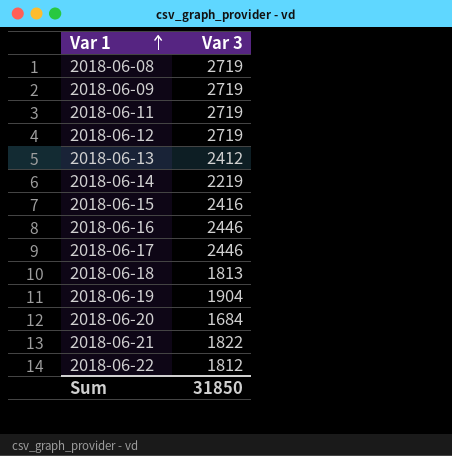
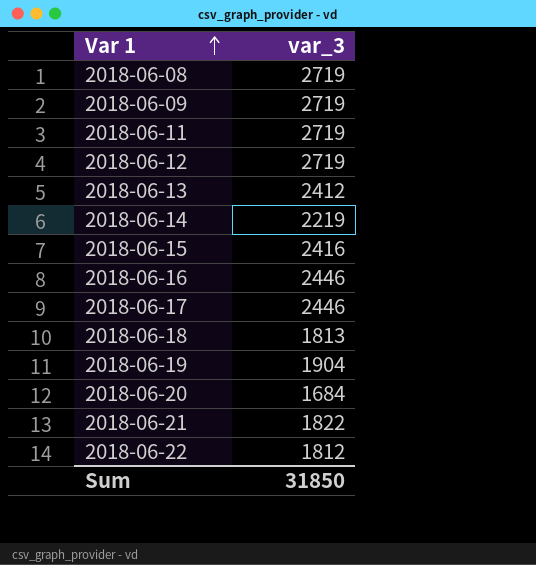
column name: Var 3 -> var_3

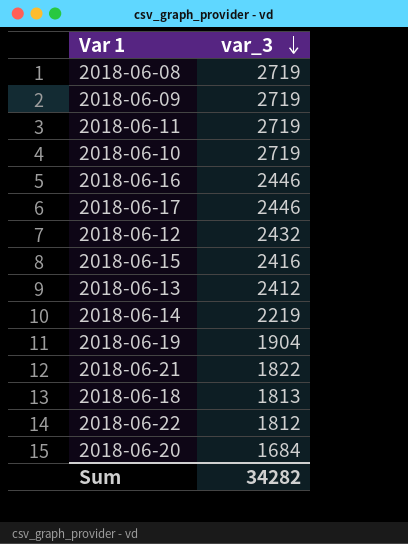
row order: Var 1 ascending -> var_3 descending
row 2018-06-10: none -> 2719
2018-06-12 | var_3: 2719 -> 2432
Sum | var_3: 31850 -> 34282

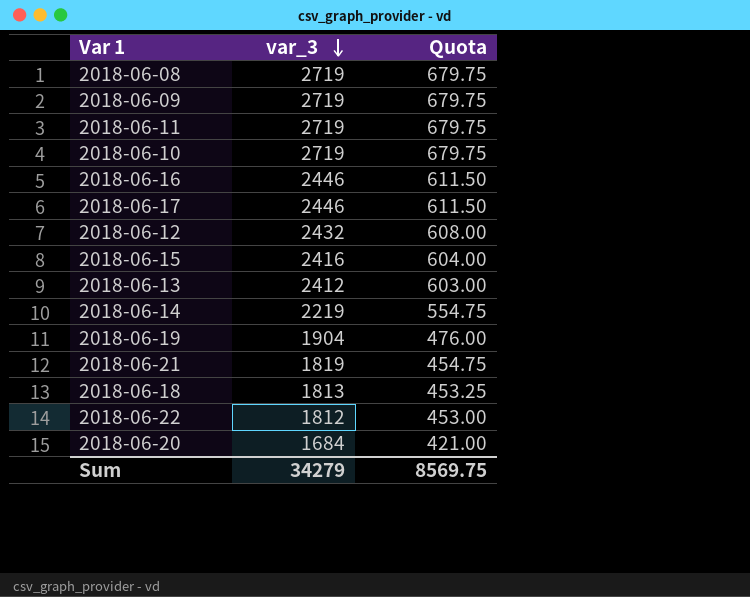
column Quota | formula: none -> [var_3] * 0.25
2018-06-21 | var_3: 1822 -> 1819
Sum | var_3: 34282 -> 34279

